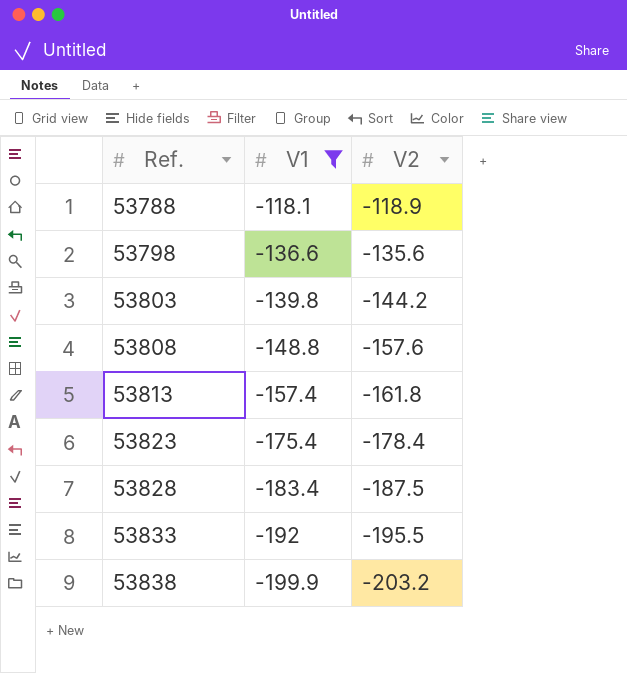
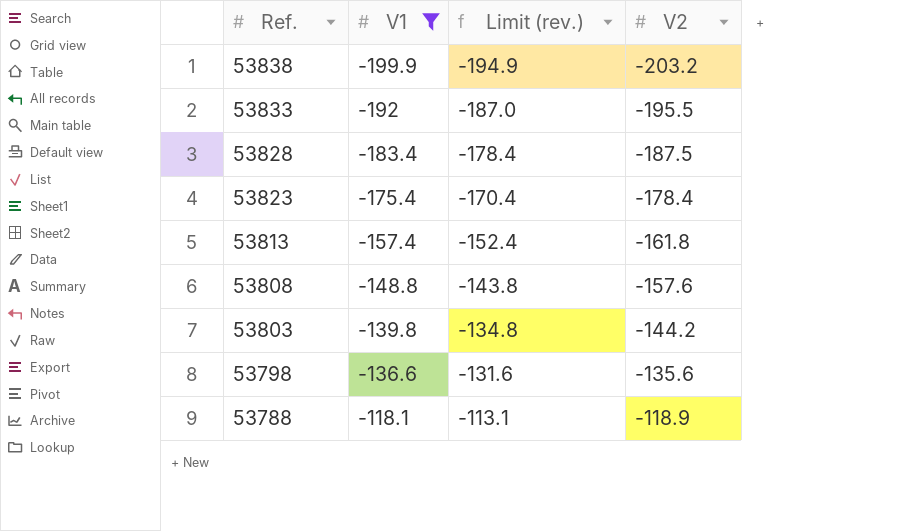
row order: Ref. ascending -> Ref. descending
column Limit (rev.) | formula: none -> [V1] + 5

